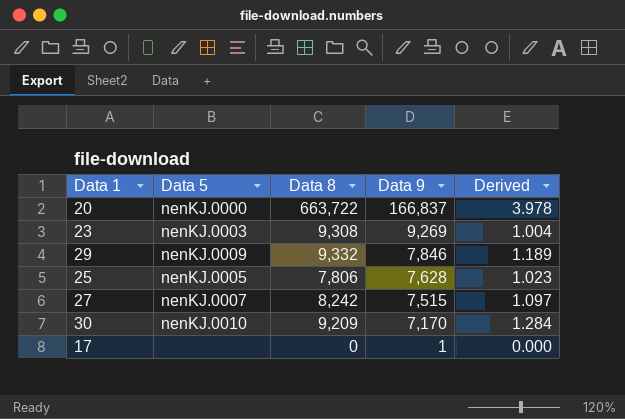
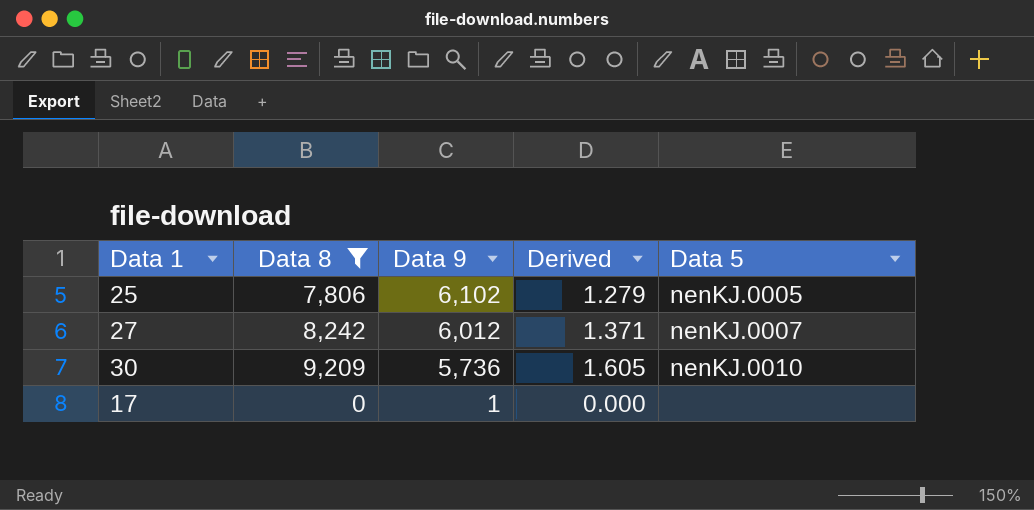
filter: none -> Data 8 <= 9,209
column Data 5 | position: 2 -> 5
25 | Data 9: 7,628 -> 6,102
25 | Derived: 1.023 -> 1.279
27 | Data 9: 7,515 -> 6,012
27 | Derived: 1.097 -> 1.371
30 | Data 9: 7,170 -> 5,736
30 | Derived: 1.284 -> 1.605

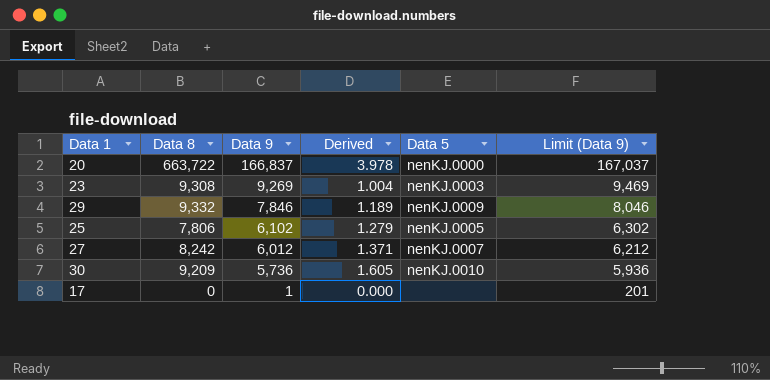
filter: Data 8 <= 9,209 -> none
column Limit (Data 9) | formula: none -> [Data 9] + 200

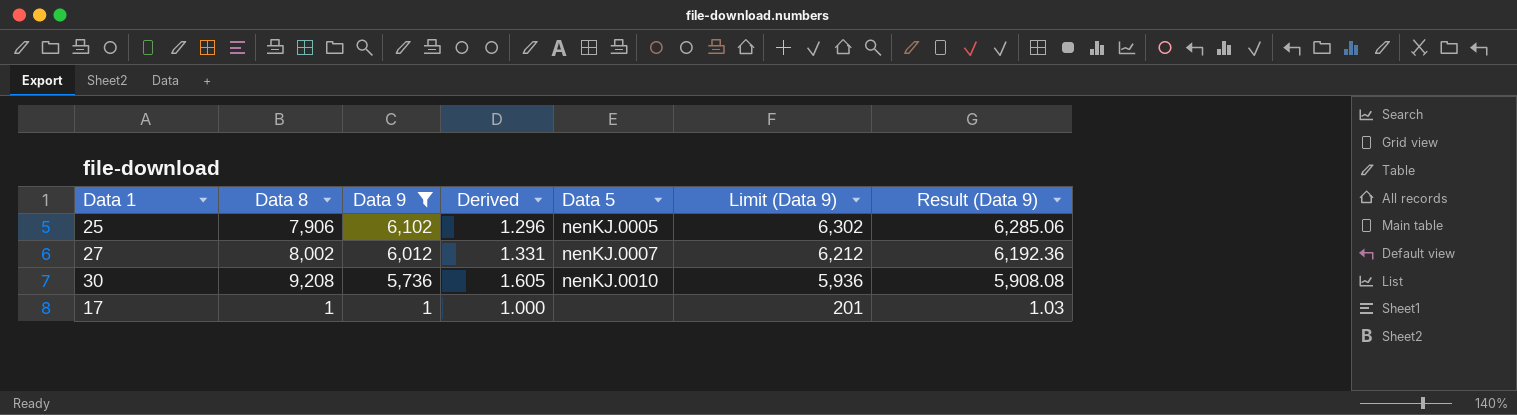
filter: none -> Data 9 <= 6,102
column Result (Data 9) | formula: none -> [Data 9] * 1.03
25 | Data 8: 7,806 -> 7,906
25 | Derived: 1.279 -> 1.296
27 | Data 8: 8,242 -> 8,002
27 | Derived: 1.371 -> 1.331
30 | Data 8: 9,209 -> 9,208
17 | Data 8: 0 -> 1
17 | Derived: 0.000 -> 1.000

